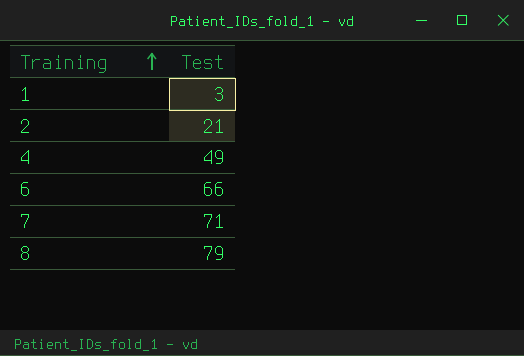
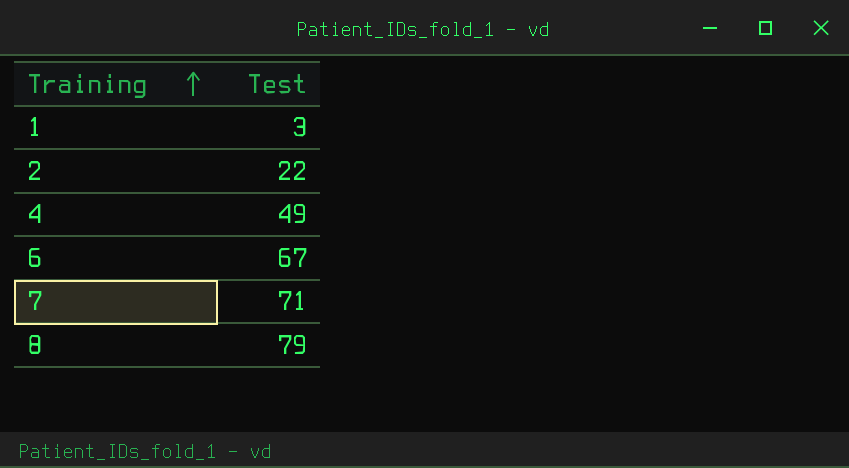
2 | Test: 21 -> 22
6 | Test: 66 -> 67

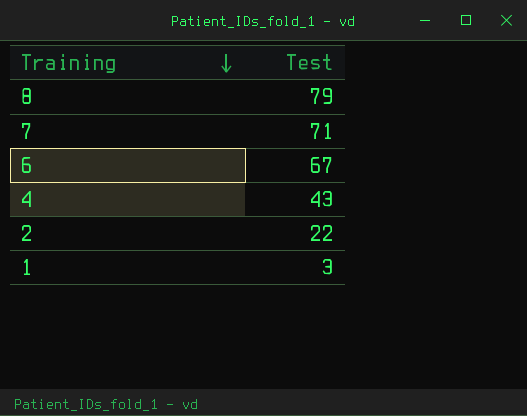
row order: Training ascending -> Training descending
4 | Test: 49 -> 43

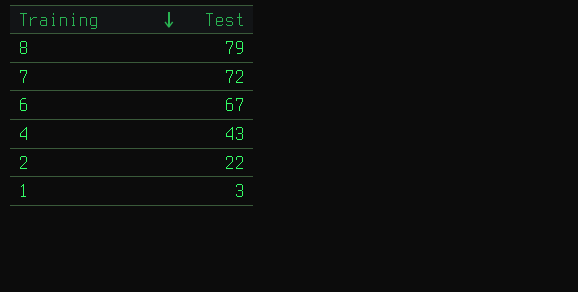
7 | Test: 71 -> 72

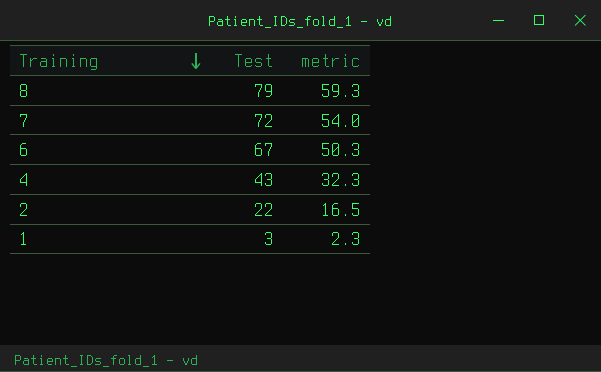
column metric | formula: none -> [Test] * 0.75

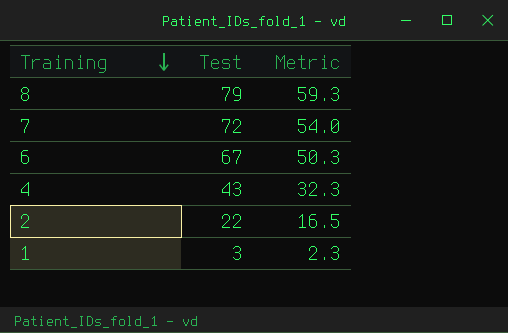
column name: metric -> Metric

